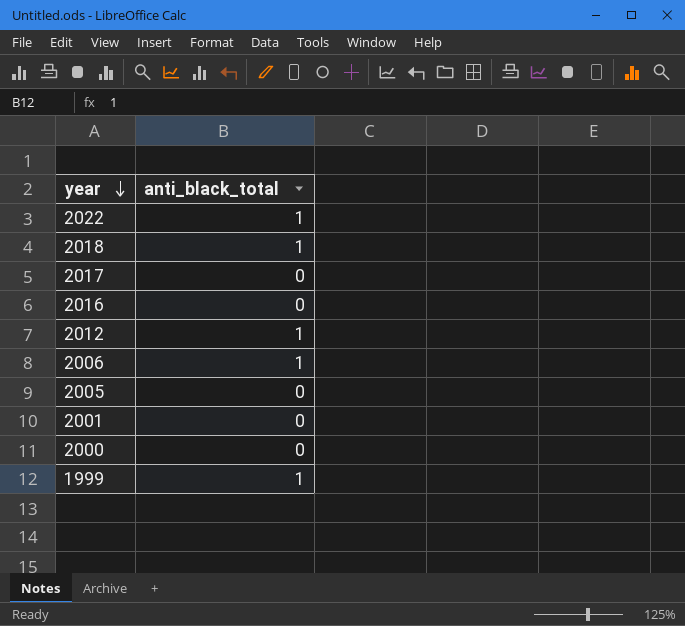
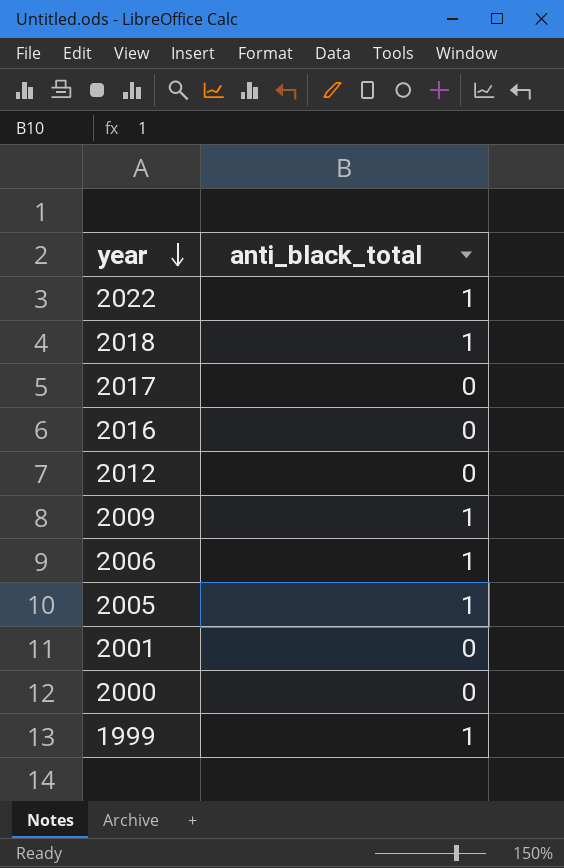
2012 | anti_black_total: 1 -> 0
row 2009: none -> 1
2005 | anti_black_total: 0 -> 1

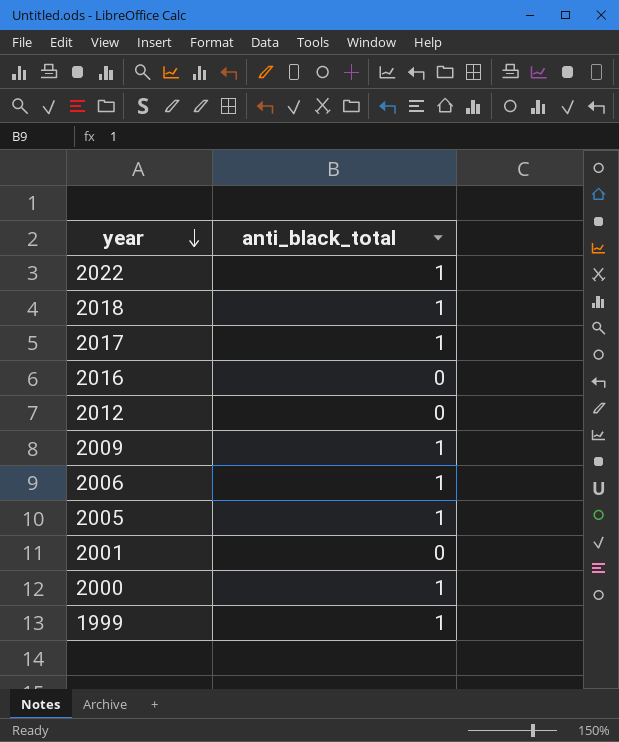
2017 | anti_black_total: 0 -> 1
2000 | anti_black_total: 0 -> 1

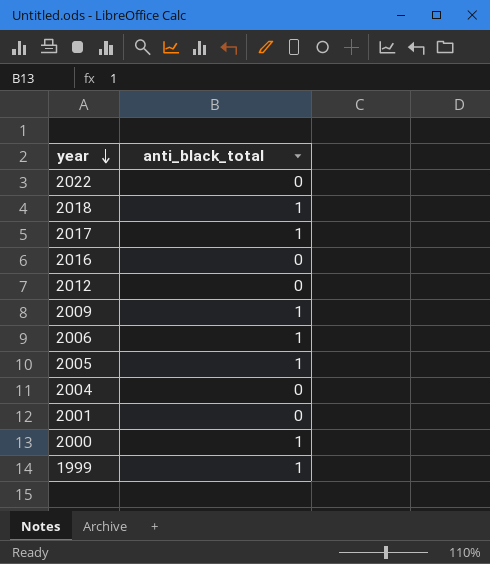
2022 | anti_black_total: 1 -> 0
row 2004: none -> 0

